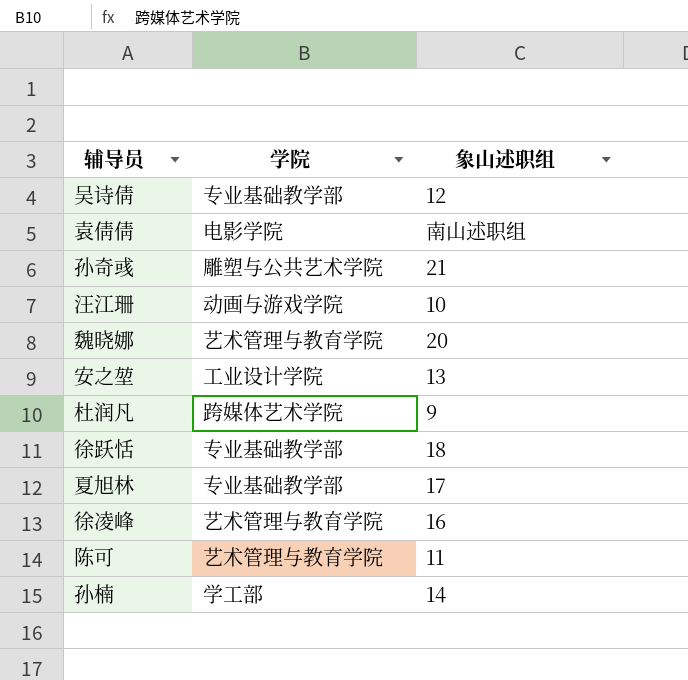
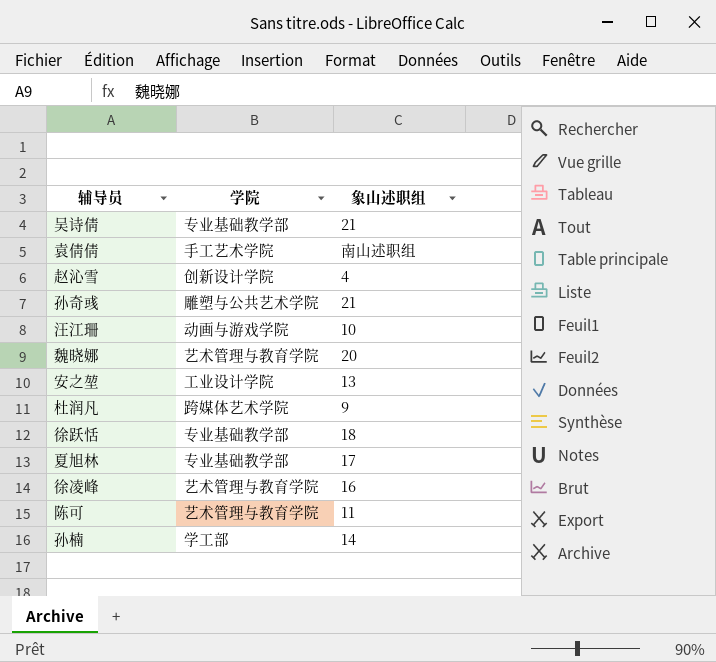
吴诗倩 | 象山述职组: 12 -> 21
袁倩倩 | 学院: 电影学院 -> 手工艺术学院
row 赵沁雪: none -> 创新设计学院 | 4

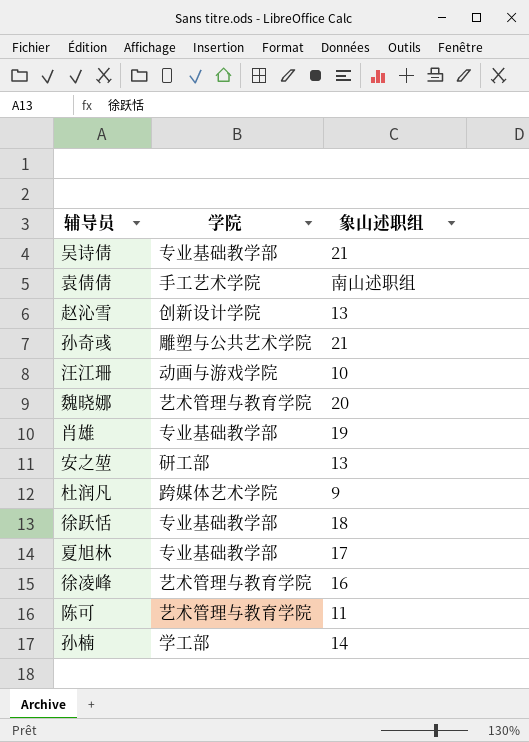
赵沁雪 | 象山述职组: 4 -> 13
row 肖雄: none -> 专业基础教学部 | 19
安之堃 | 学院: 工业设计学院 -> 研工部

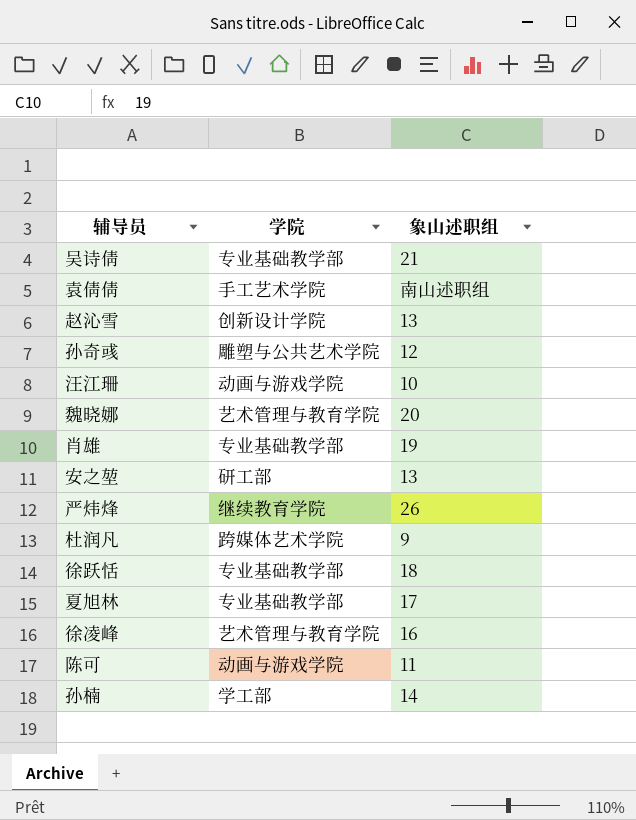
孙奇彧 | 象山述职组: 21 -> 12
row 严炜烽: none -> 继续教育学院 | 26
陈可 | 学院: 艺术管理与教育学院 -> 动画与游戏学院

